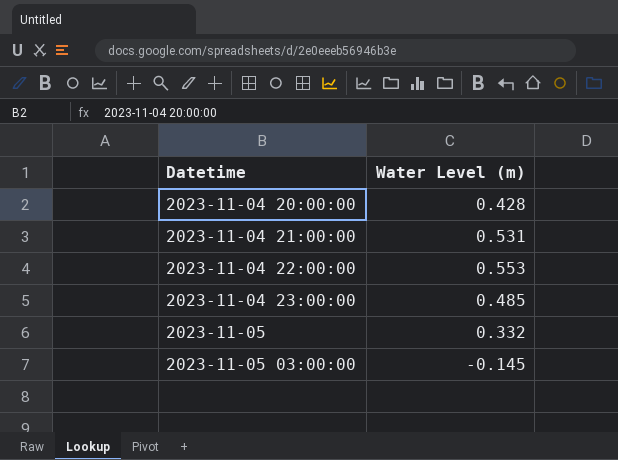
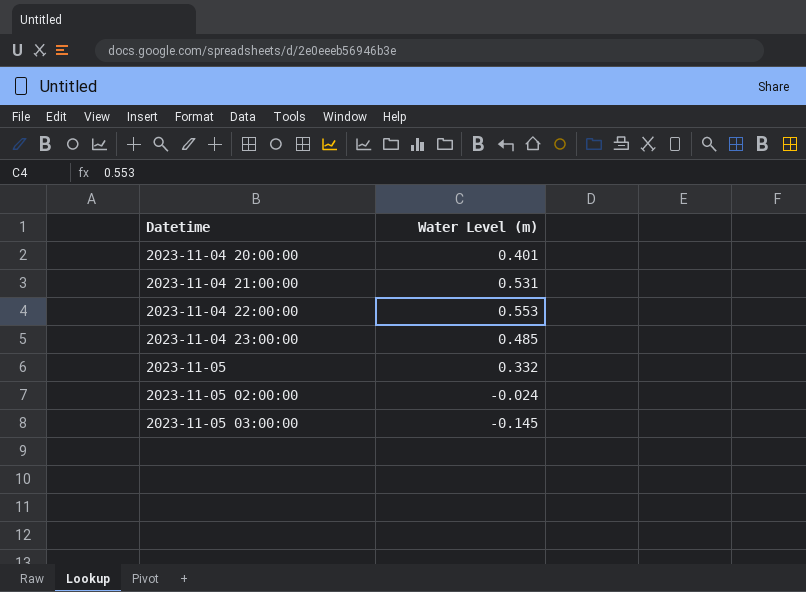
2023-11-04 20:00:00 | Water Level (m): 0.428 -> 0.401
row 2023-11-05 02:00:00: none -> -0.024

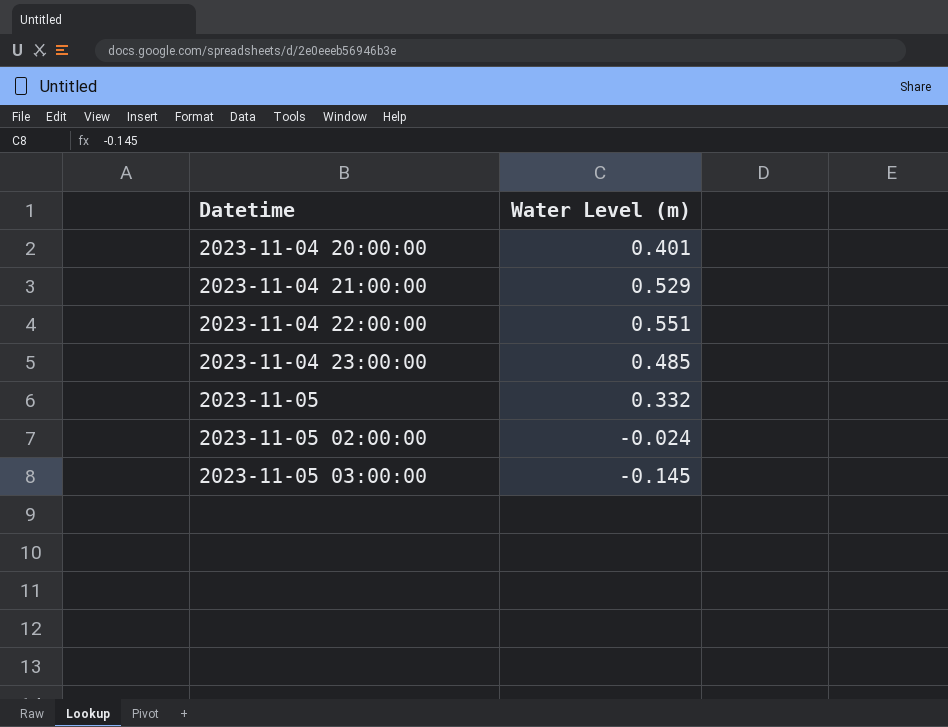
2023-11-04 21:00:00 | Water Level (m): 0.531 -> 0.529
2023-11-04 22:00:00 | Water Level (m): 0.553 -> 0.551

